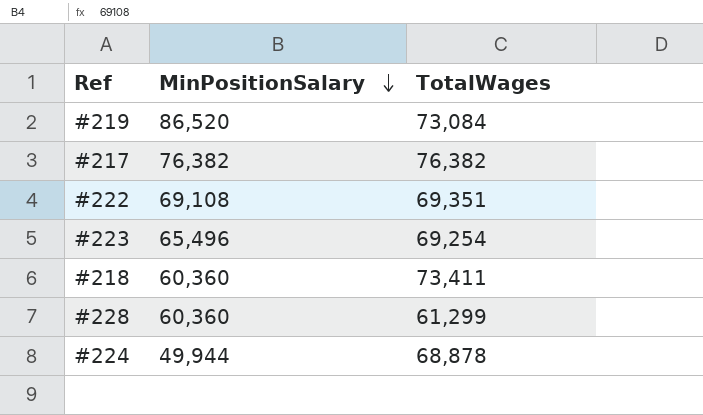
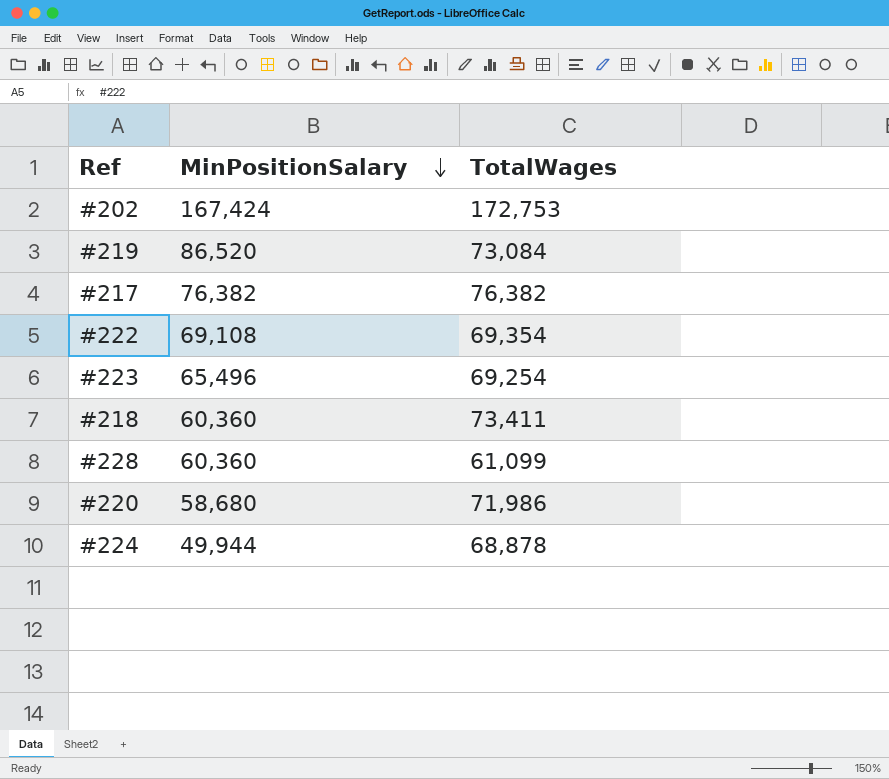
row #202: none -> 167,424 | 172,753
#222 | TotalWages: 69,351 -> 69,354
#228 | TotalWages: 61,299 -> 61,099
row #220: none -> 58,680 | 71,986

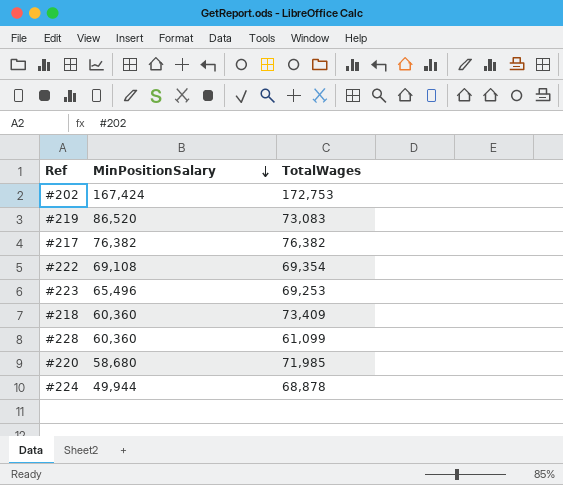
#219 | TotalWages: 73,084 -> 73,083
#223 | TotalWages: 69,254 -> 69,253
#218 | TotalWages: 73,411 -> 73,409
#220 | TotalWages: 71,986 -> 71,985

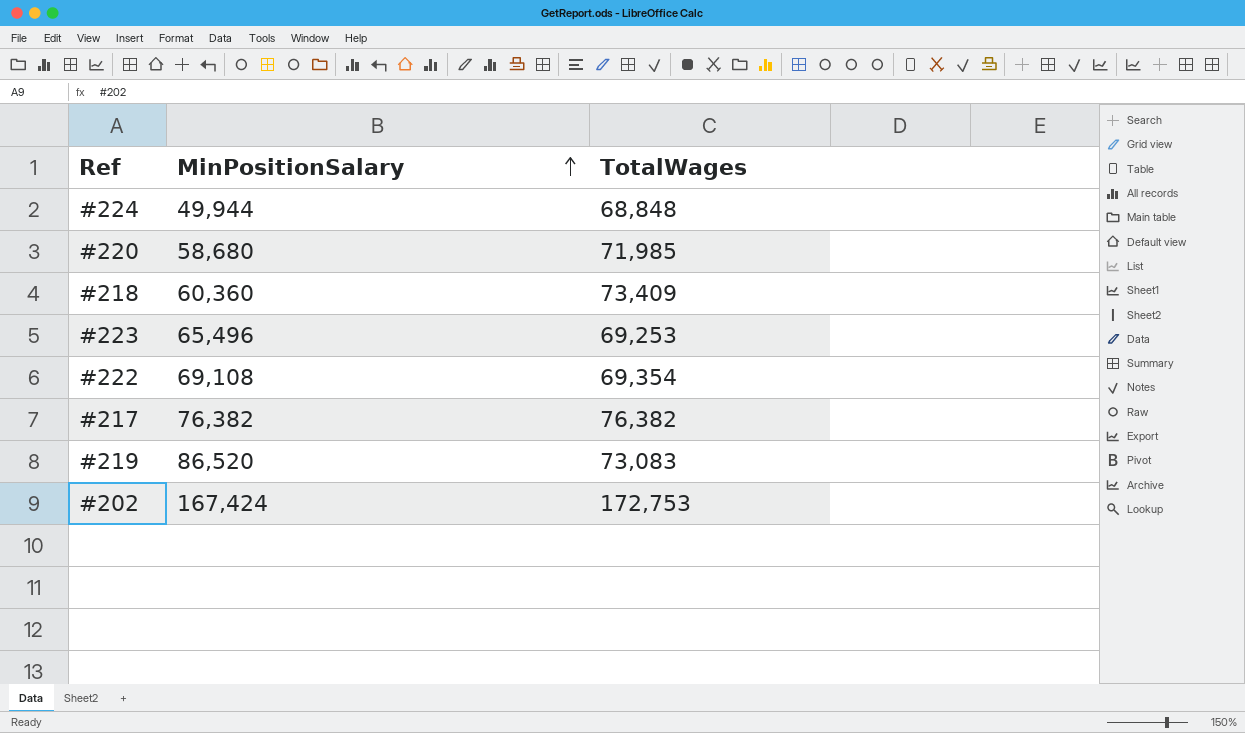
row order: MinPositionSalary descending -> MinPositionSalary ascending
row #228: 60,360 | 61,099 -> none
#224 | TotalWages: 68,878 -> 68,848

